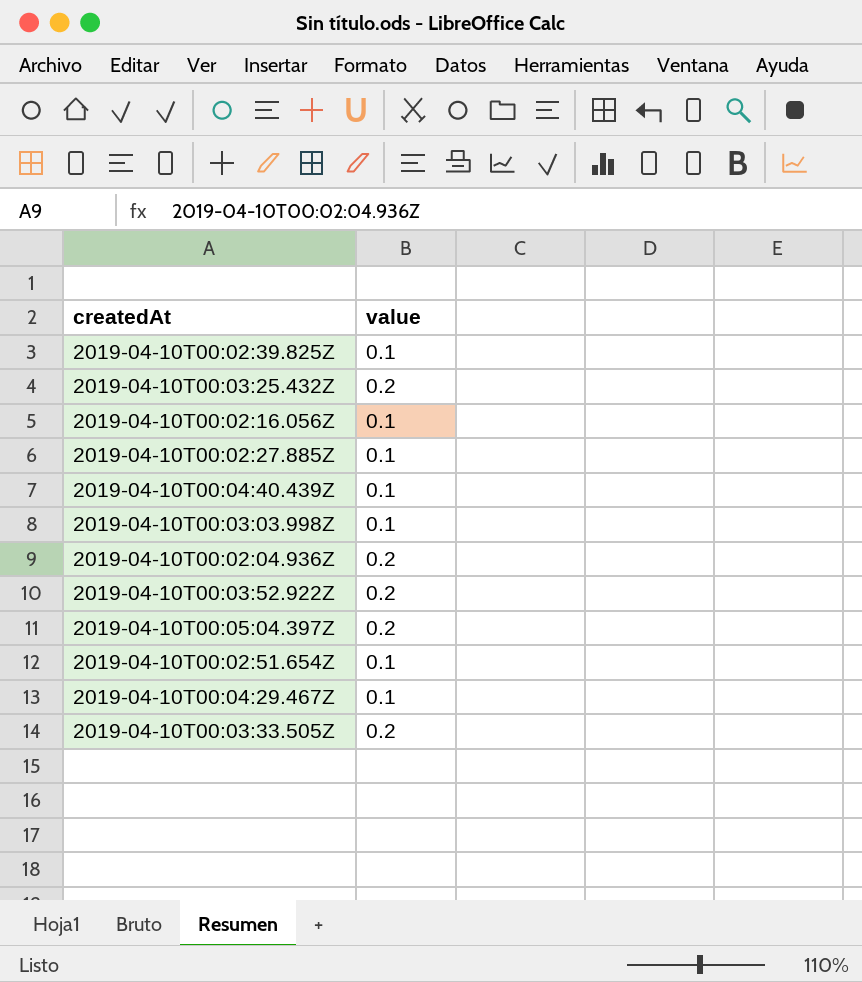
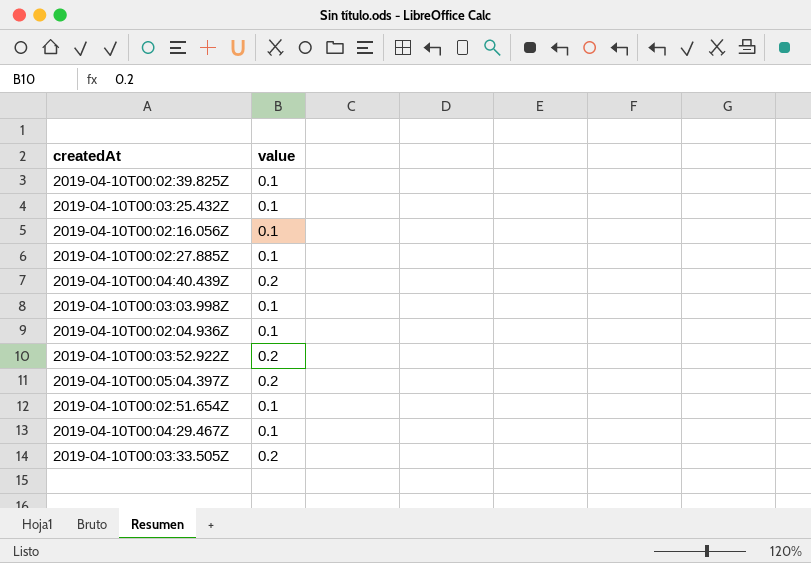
2019-04-10T00:03:25.432Z | value: 0.2 -> 0.1
2019-04-10T00:04:40.439Z | value: 0.1 -> 0.2
2019-04-10T00:02:04.936Z | value: 0.2 -> 0.1

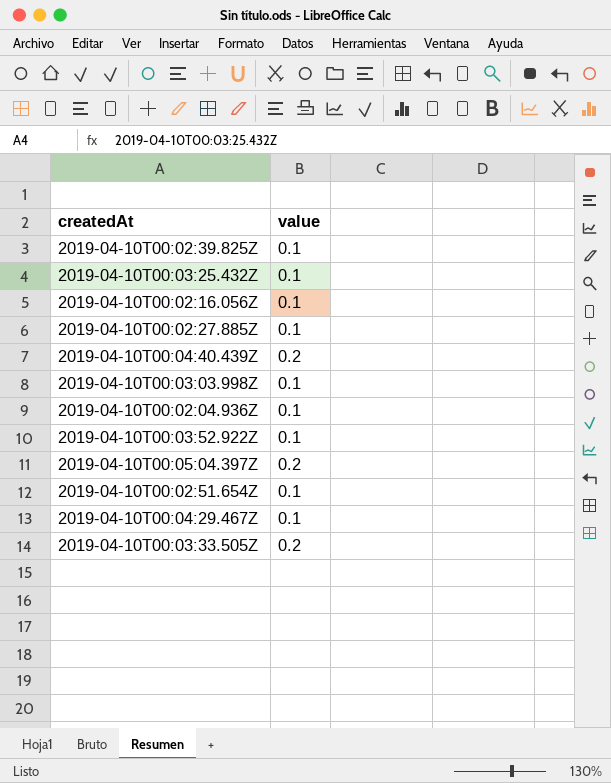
2019-04-10T00:03:52.922Z | value: 0.2 -> 0.1

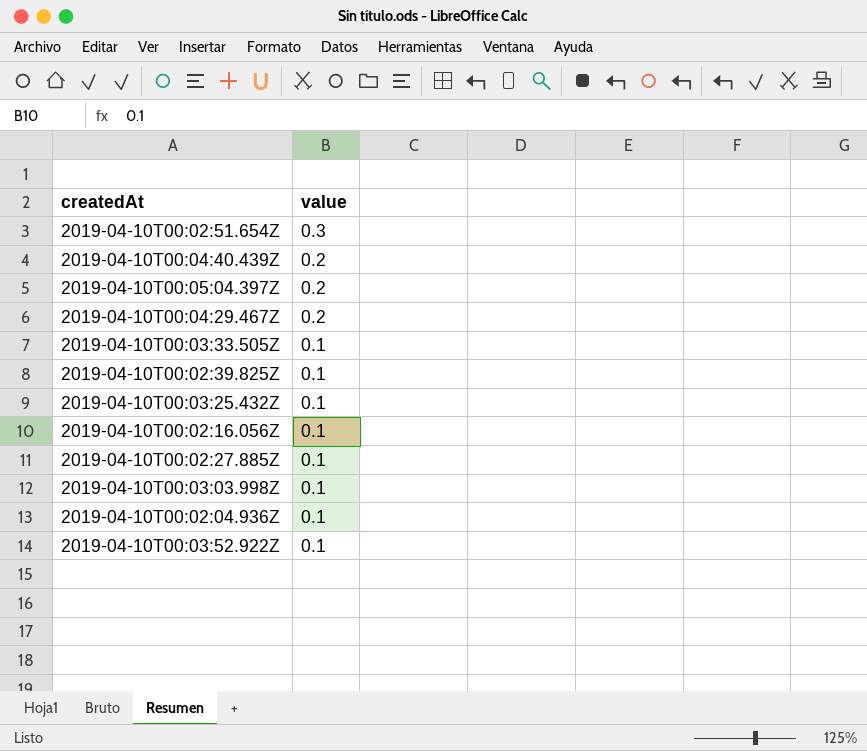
row order: none -> value descending
2019-04-10T00:02:51.654Z | value: 0.1 -> 0.3
2019-04-10T00:04:29.467Z | value: 0.1 -> 0.2
2019-04-10T00:03:33.505Z | value: 0.2 -> 0.1

